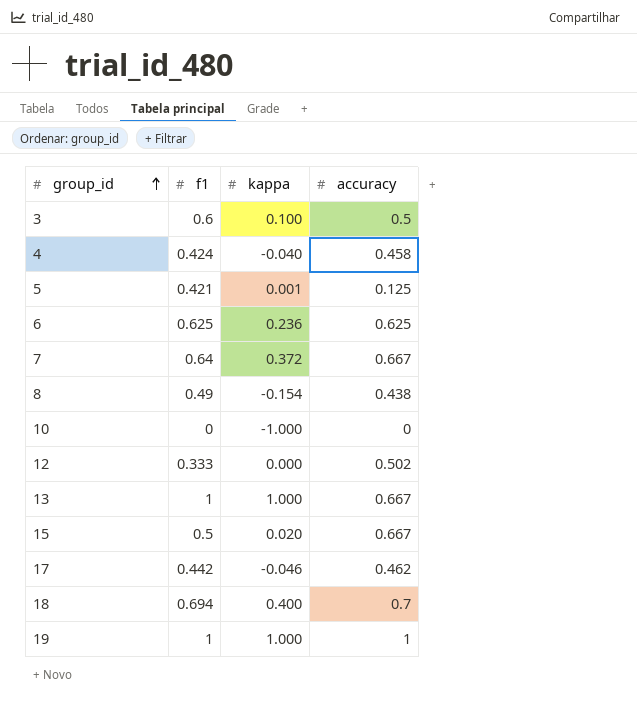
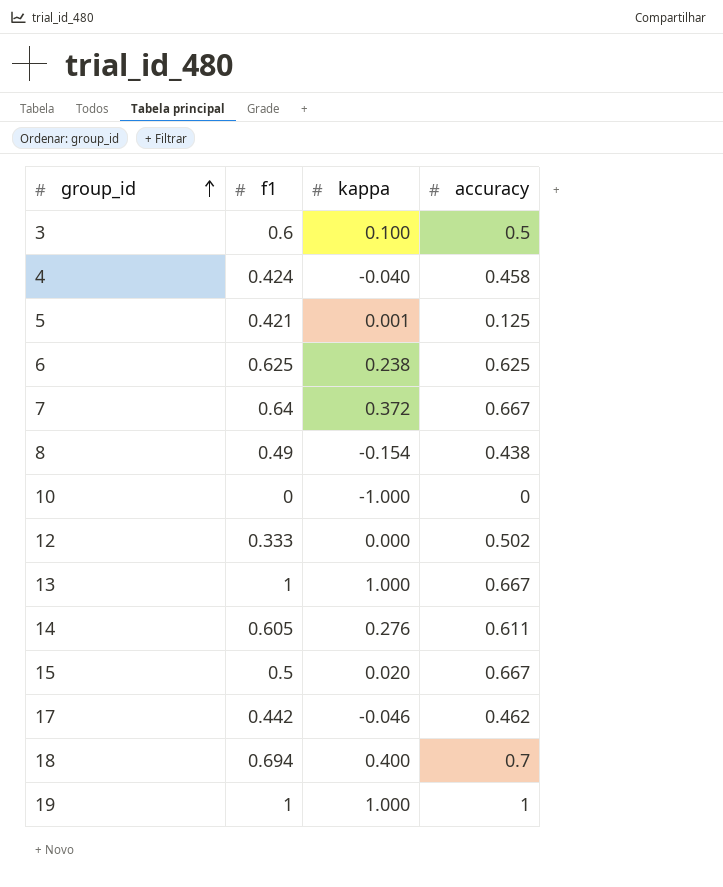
6 | kappa: 0.236 -> 0.238
row 14: none -> 0.605 | 0.276 | 0.611

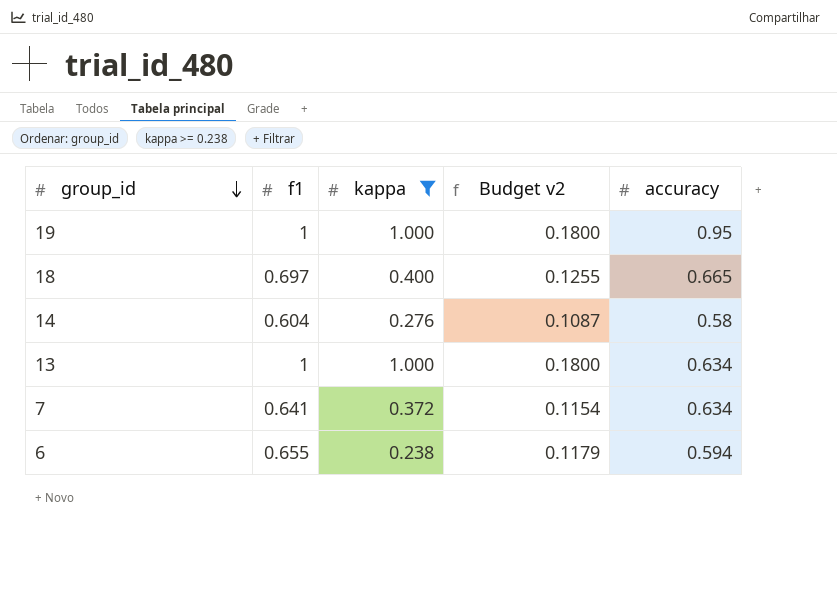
filter: none -> kappa >= 0.238
row order: group_id ascending -> group_id descending
column Budget v2 | formula: none -> [f1] * 0.18
19 | accuracy: 1 -> 0.95
18 | f1: 0.694 -> 0.697
18 | accuracy: 0.7 -> 0.665
14 | f1: 0.605 -> 0.604
14 | accuracy: 0.611 -> 0.58
13 | accuracy: 0.667 -> 0.634
7 | f1: 0.64 -> 0.641
7 | accuracy: 0.667 -> 0.634
6 | f1: 0.625 -> 0.655
6 | accuracy: 0.625 -> 0.594

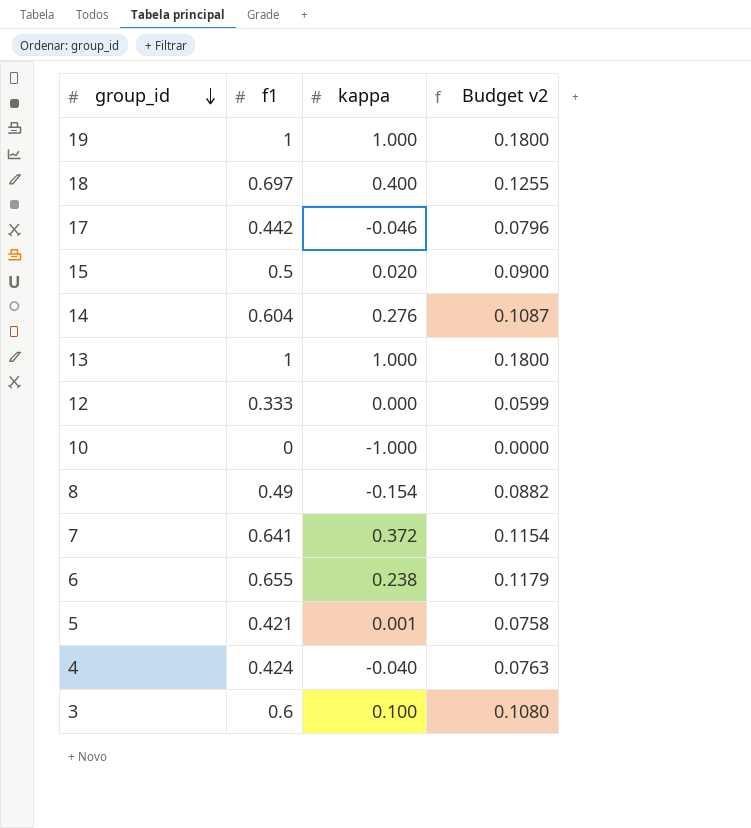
filter: kappa >= 0.238 -> none
column accuracy | position: 5 -> none

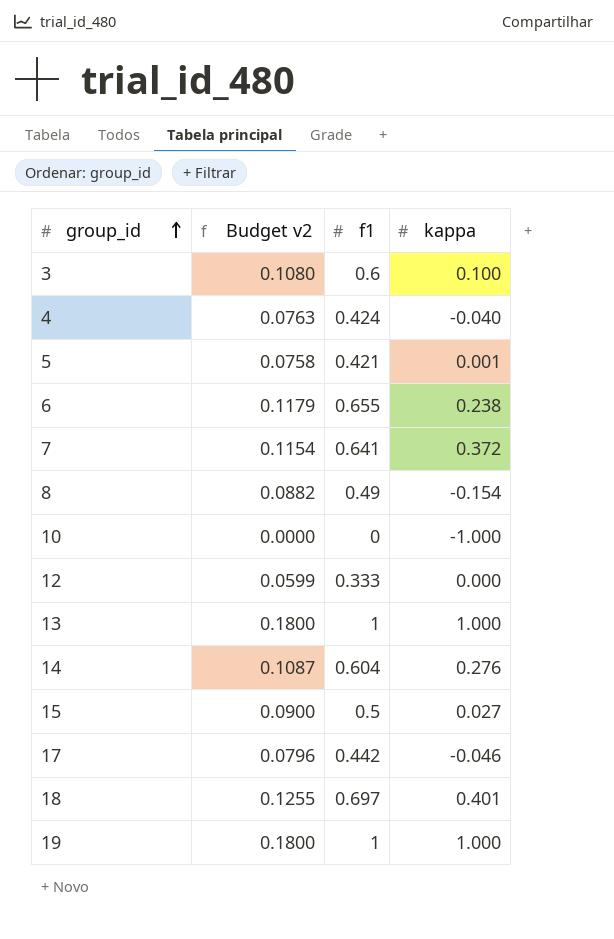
row order: group_id descending -> group_id ascending
column Budget v2 | position: 4 -> 2
15 | kappa: 0.020 -> 0.027
18 | kappa: 0.400 -> 0.401

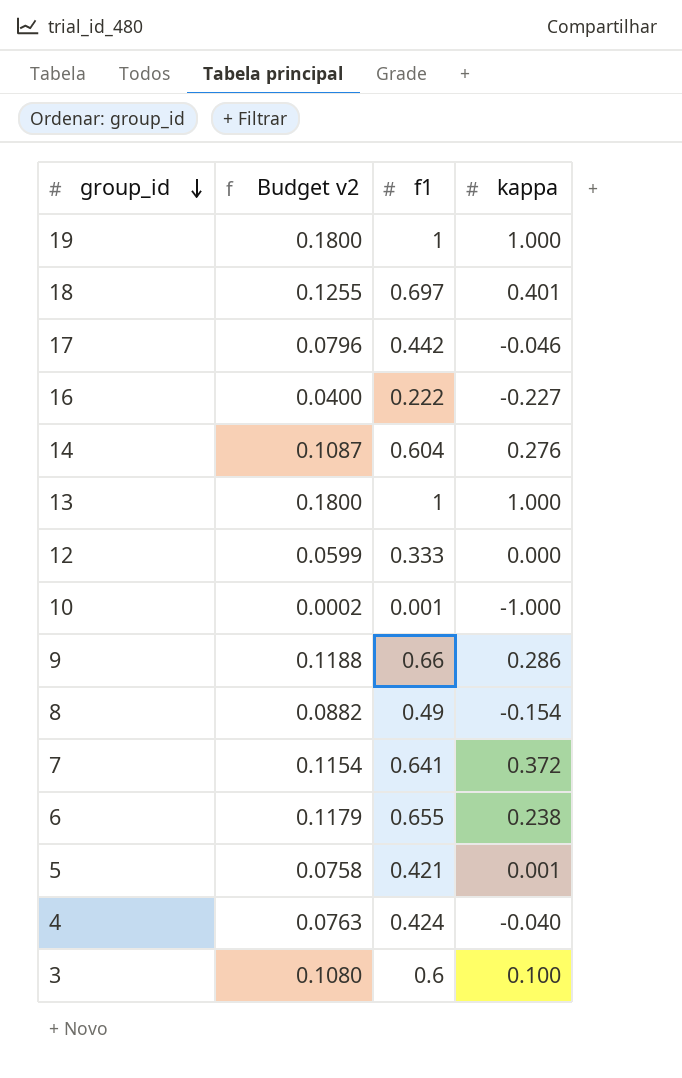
row order: group_id ascending -> group_id descending
row 15: 0.0900 | 0.5 | 0.027 -> none
row 16: none -> 0.0400 | 0.222 | -0.227
10 | Budget v2: 0.0000 -> 0.0002
10 | f1: 0 -> 0.001
row 9: none -> 0.1188 | 0.66 | 0.286

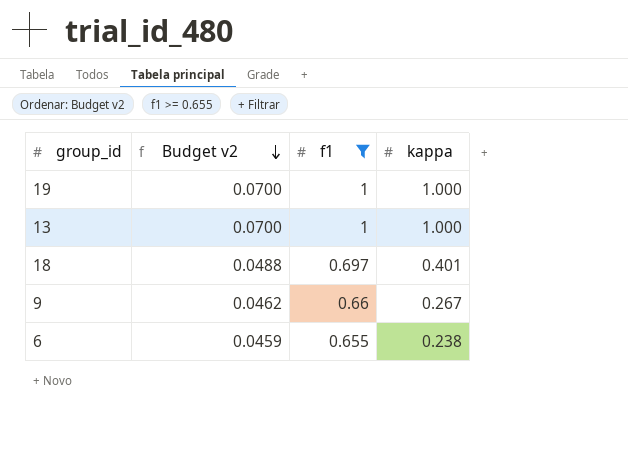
filter: none -> f1 >= 0.655
row order: group_id descending -> Budget v2 descending
column Budget v2 | formula: [f1] * 0.18 -> [f1] * 0.07
9 | kappa: 0.286 -> 0.267

